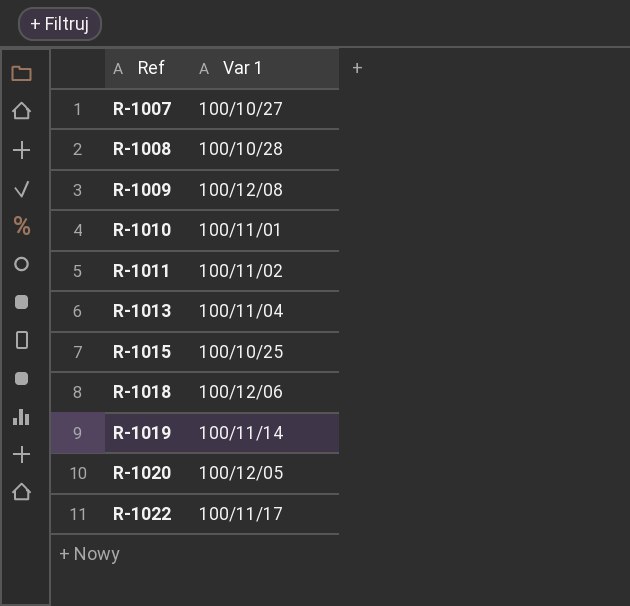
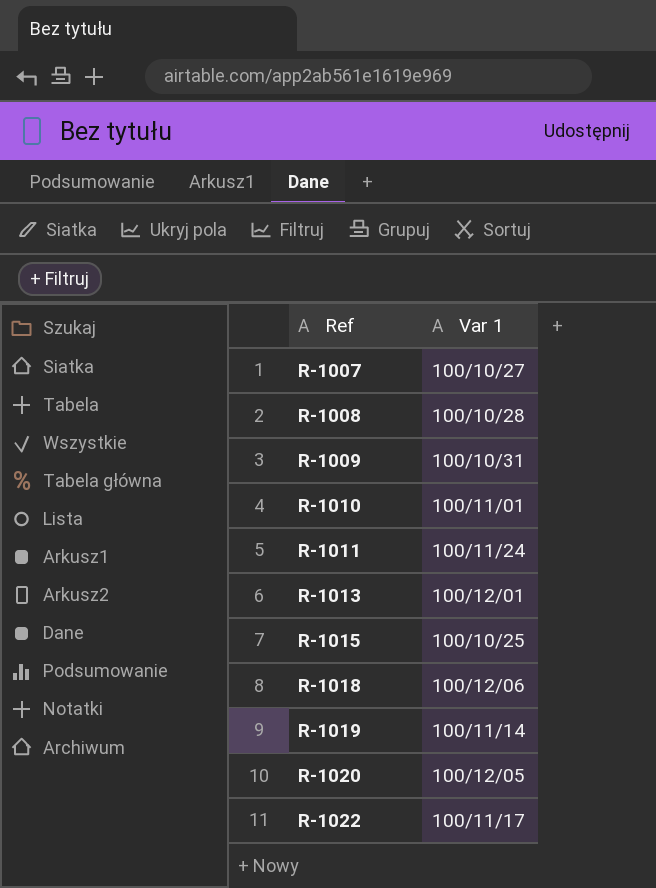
R-1009 | Var 1: 100/12/08 -> 100/10/31
R-1011 | Var 1: 100/11/02 -> 100/11/24
R-1013 | Var 1: 100/11/04 -> 100/12/01

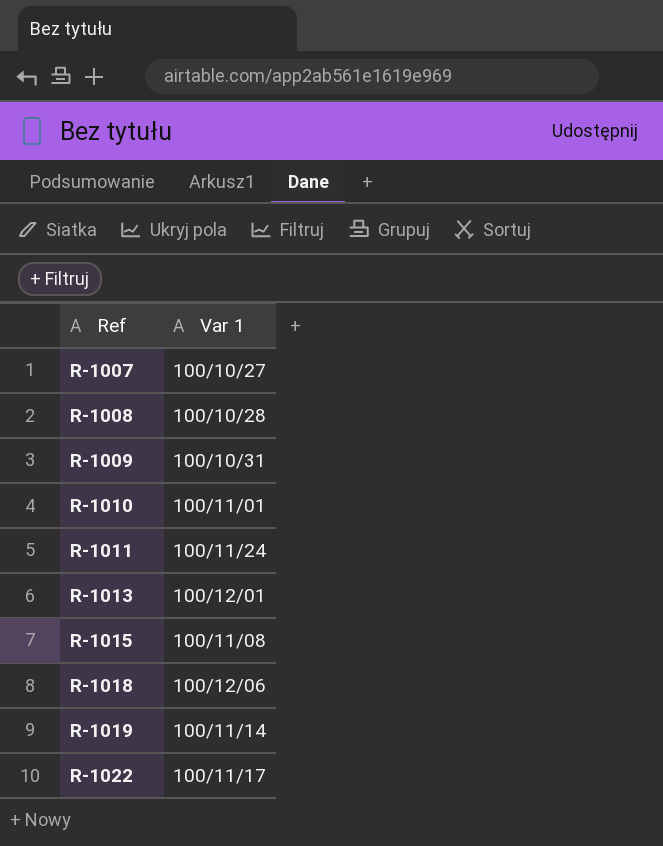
row R-1020: 100/12/05 -> none
R-1015 | Var 1: 100/10/25 -> 100/11/08

